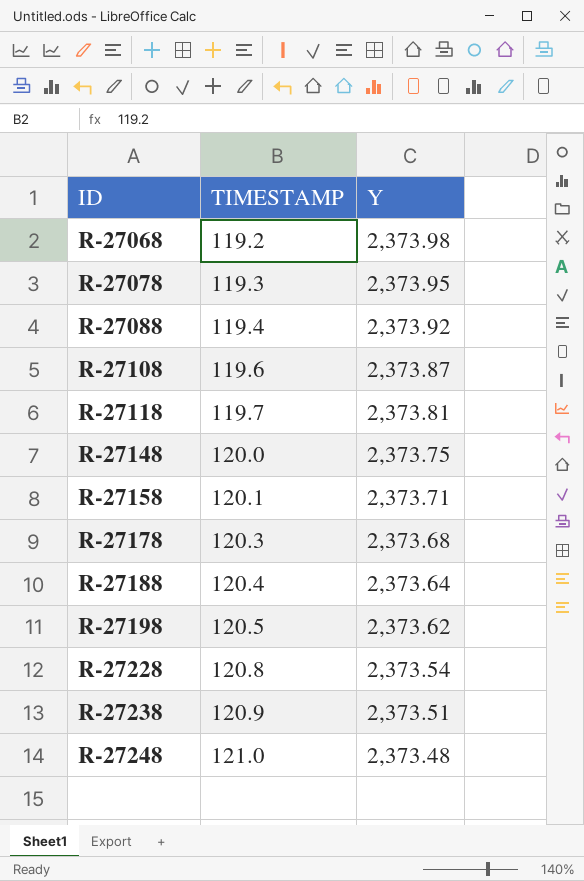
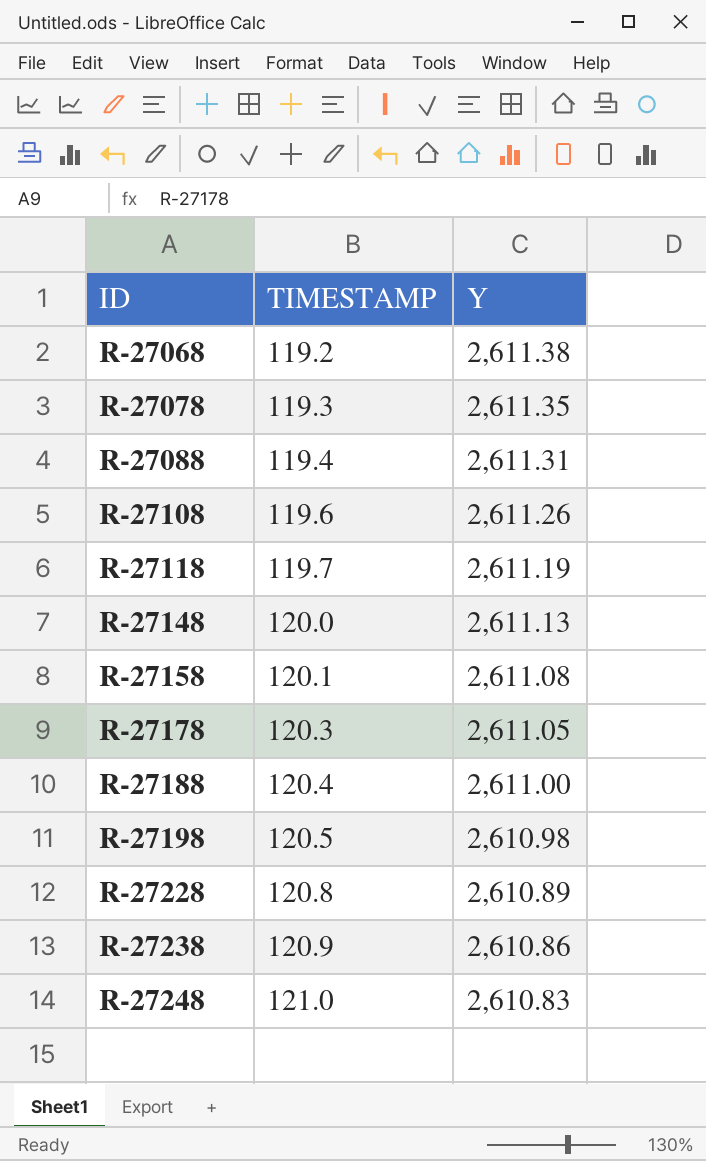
R-27068 | Y: 2,373.98 -> 2,611.38
R-27078 | Y: 2,373.95 -> 2,611.35
R-27088 | Y: 2,373.92 -> 2,611.31
R-27108 | Y: 2,373.87 -> 2,611.26
R-27118 | Y: 2,373.81 -> 2,611.19
R-27148 | Y: 2,373.75 -> 2,611.13
R-27158 | Y: 2,373.71 -> 2,611.08
R-27178 | Y: 2,373.68 -> 2,611.05
R-27188 | Y: 2,373.64 -> 2,611.00
R-27198 | Y: 2,373.62 -> 2,610.98
R-27228 | Y: 2,373.54 -> 2,610.89
R-27238 | Y: 2,373.51 -> 2,610.86
R-27248 | Y: 2,373.48 -> 2,610.83

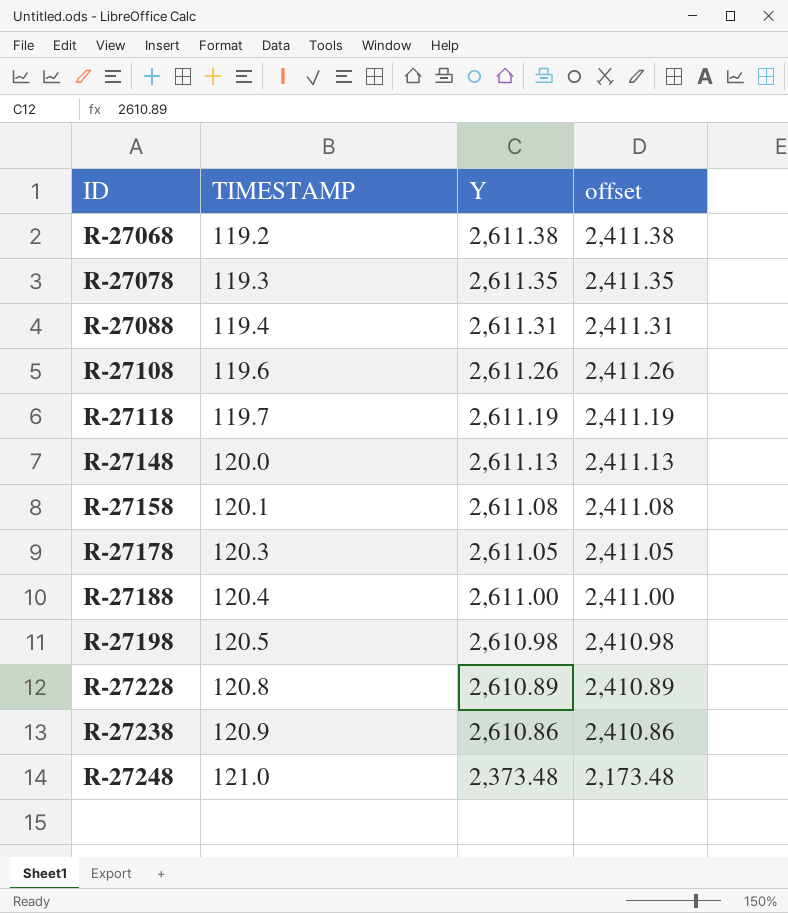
column offset | formula: none -> [Y] - 200
R-27248 | Y: 2,610.83 -> 2,373.48

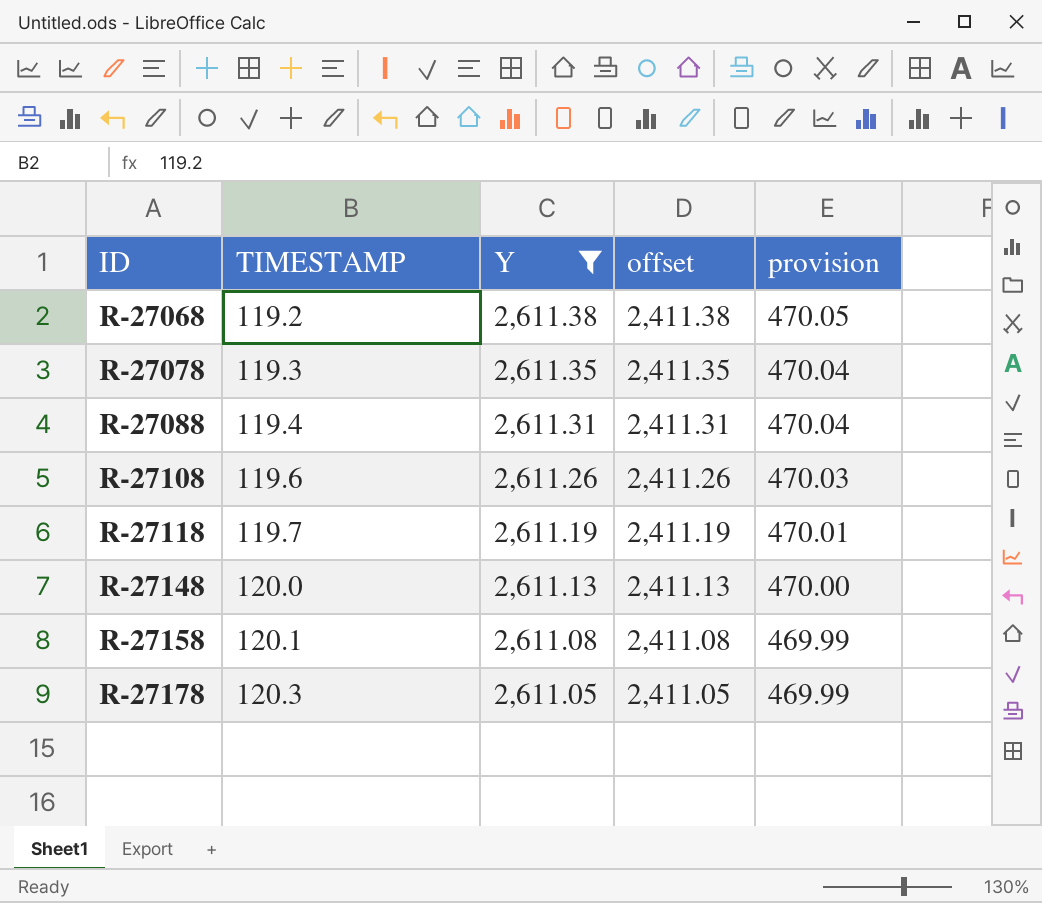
filter: none -> Y >= 2,611.05
column provision | formula: none -> [Y] * 0.18

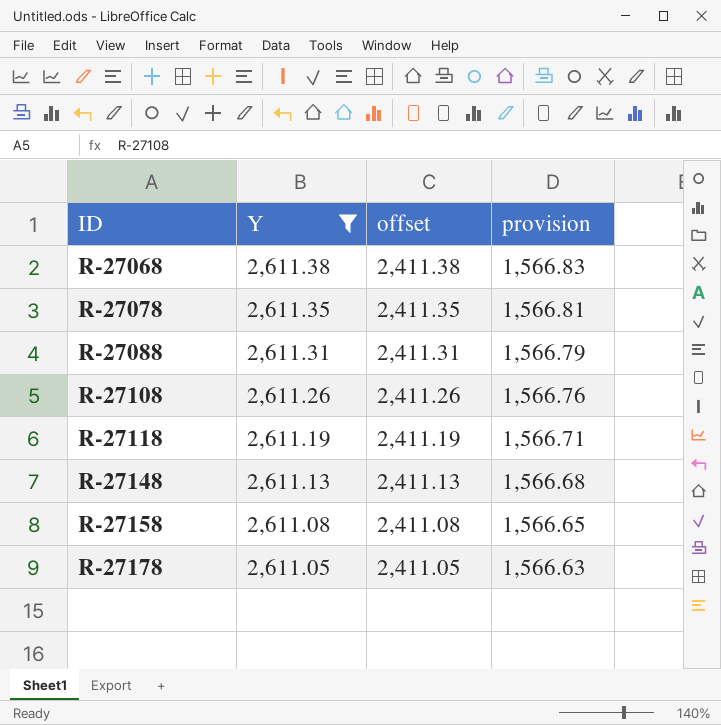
column TIMESTAMP | position: 2 -> none
column provision | formula: [Y] * 0.18 -> [Y] * 0.6

